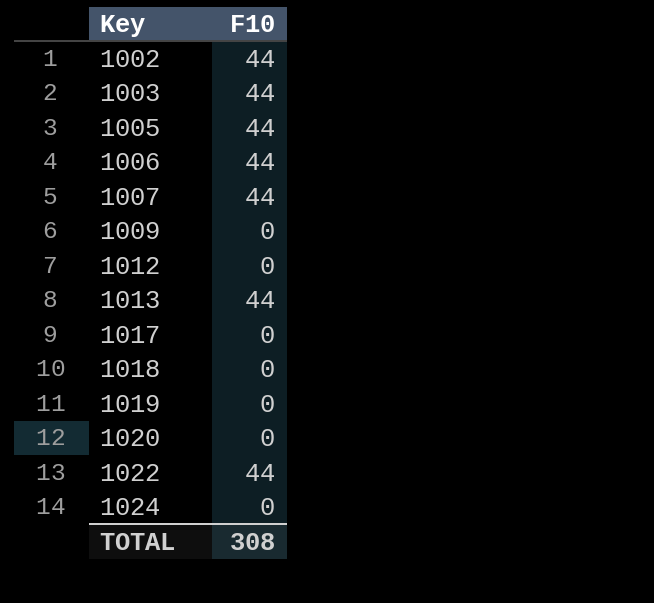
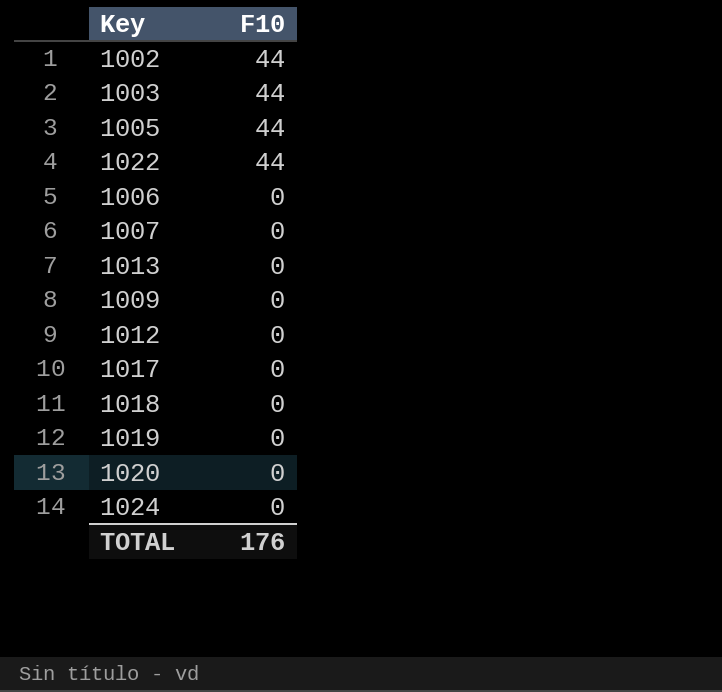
row order: Key ascending -> F10 descending
1006 | F10: 44 -> 0
1007 | F10: 44 -> 0
1013 | F10: 44 -> 0
TOTAL | F10: 308 -> 176

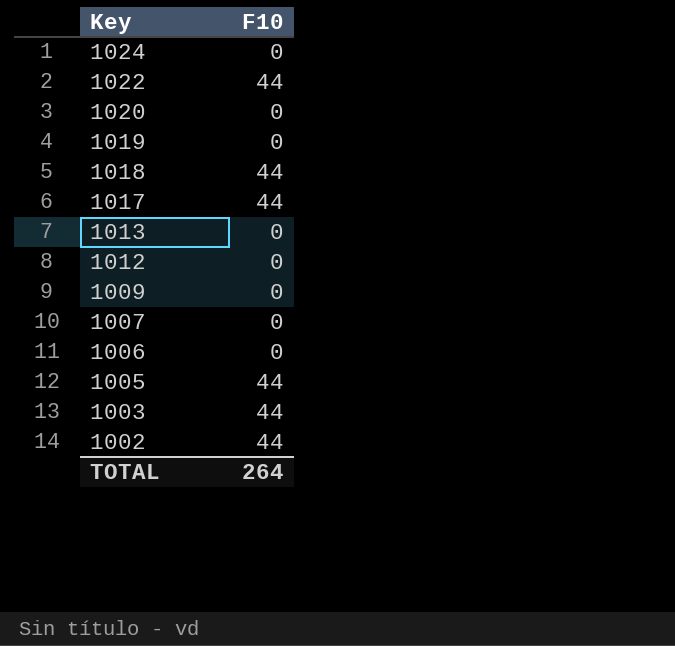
row order: F10 descending -> Key descending
1018 | F10: 0 -> 44
1017 | F10: 0 -> 44
TOTAL | F10: 176 -> 264

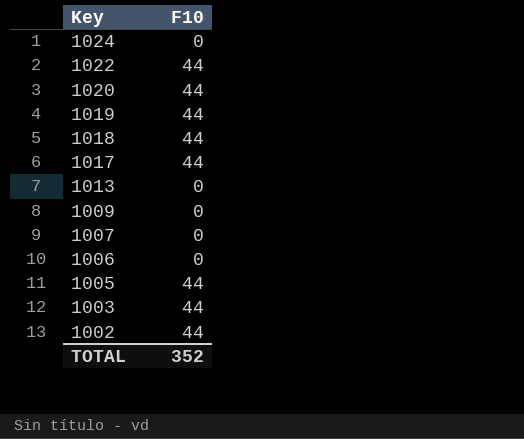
row 1012: 0 -> none
1020 | F10: 0 -> 44
1019 | F10: 0 -> 44
TOTAL | F10: 264 -> 352

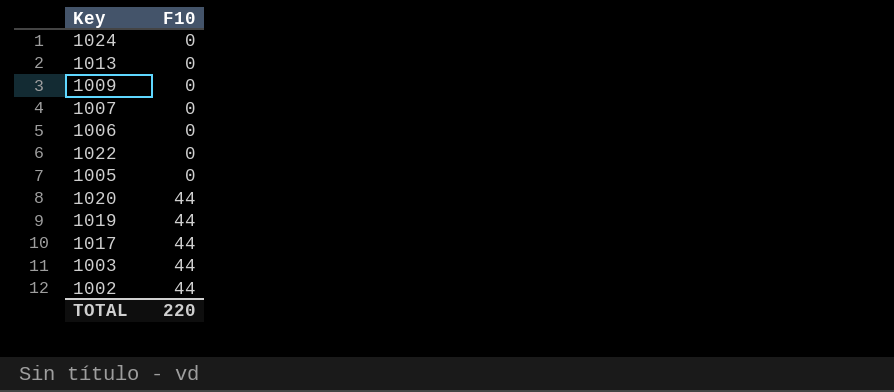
row order: Key descending -> F10 ascending
row 1018: 44 -> none
1022 | F10: 44 -> 0
1005 | F10: 44 -> 0
TOTAL | F10: 352 -> 220

